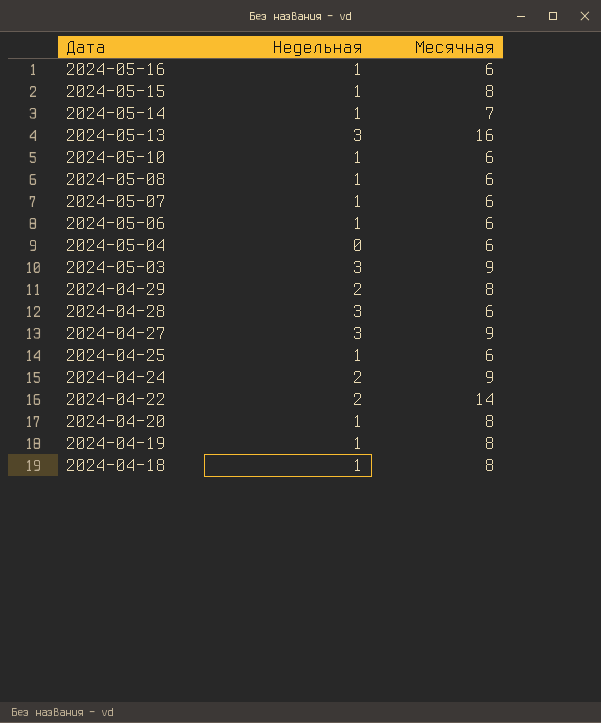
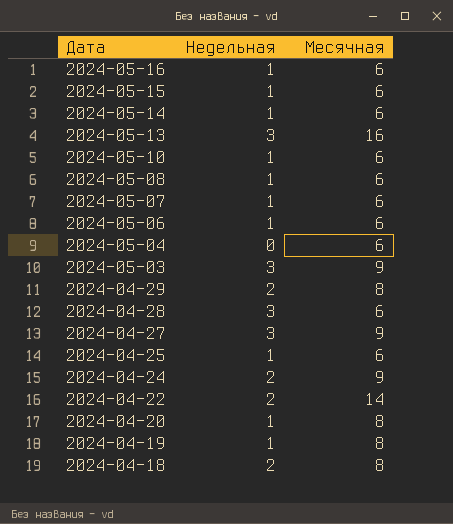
2024-05-15 | Месячная: 8 -> 6
2024-05-14 | Месячная: 7 -> 6
2024-04-18 | Недельная: 1 -> 2

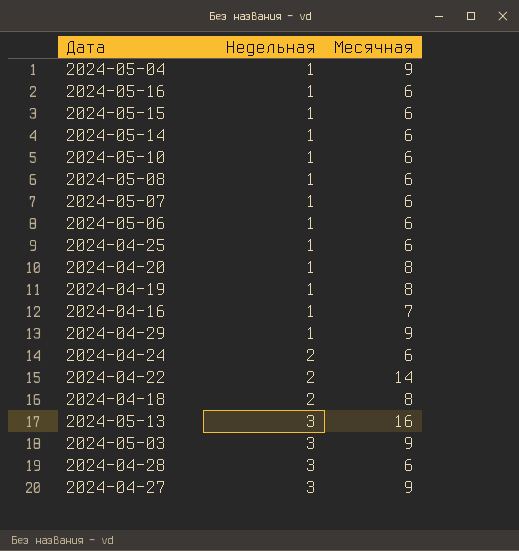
row order: Дата descending -> Недельная ascending
2024-05-04 | Недельная: 0 -> 1
2024-05-04 | Месячная: 6 -> 9
row 2024-04-16: none -> 1 | 7
2024-04-29 | Недельная: 2 -> 1
2024-04-29 | Месячная: 8 -> 9
2024-04-24 | Месячная: 9 -> 6

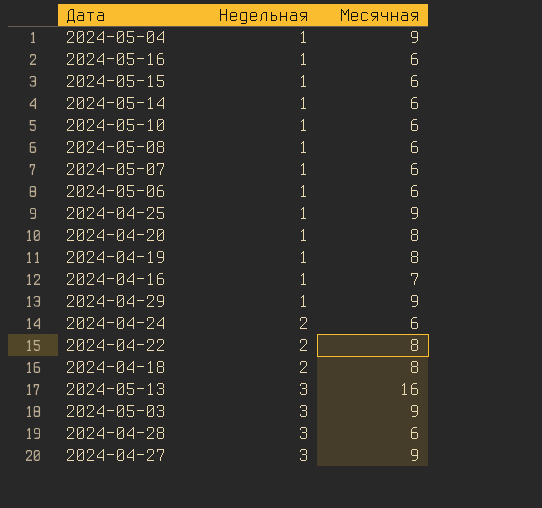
2024-04-25 | Месячная: 6 -> 9
2024-04-22 | Месячная: 14 -> 8

